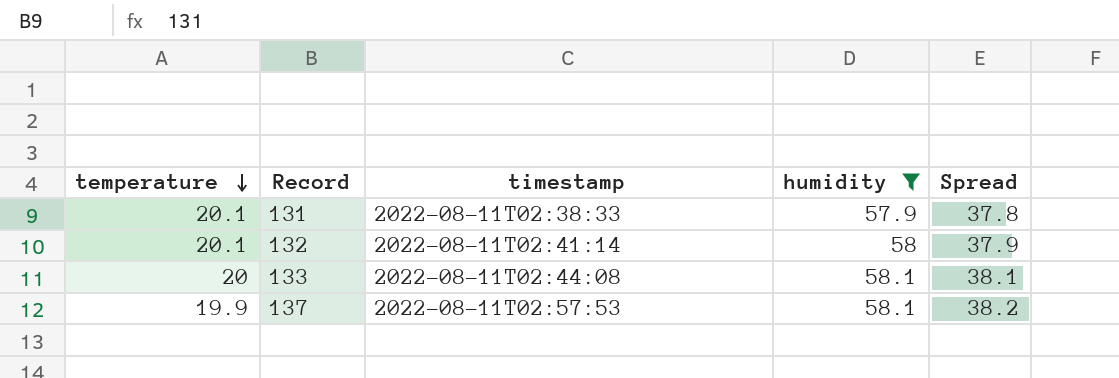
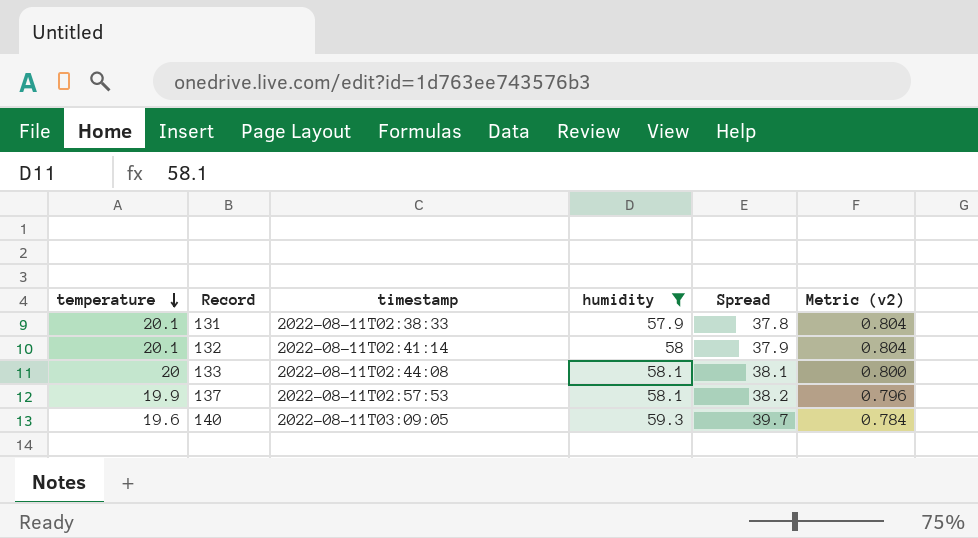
column Metric (v2) | formula: none -> [temperature] * 0.04
row 140: none -> 19.6 | 2022-08-11T03:09:05 | 59.3 | 39.7 | 0.784

